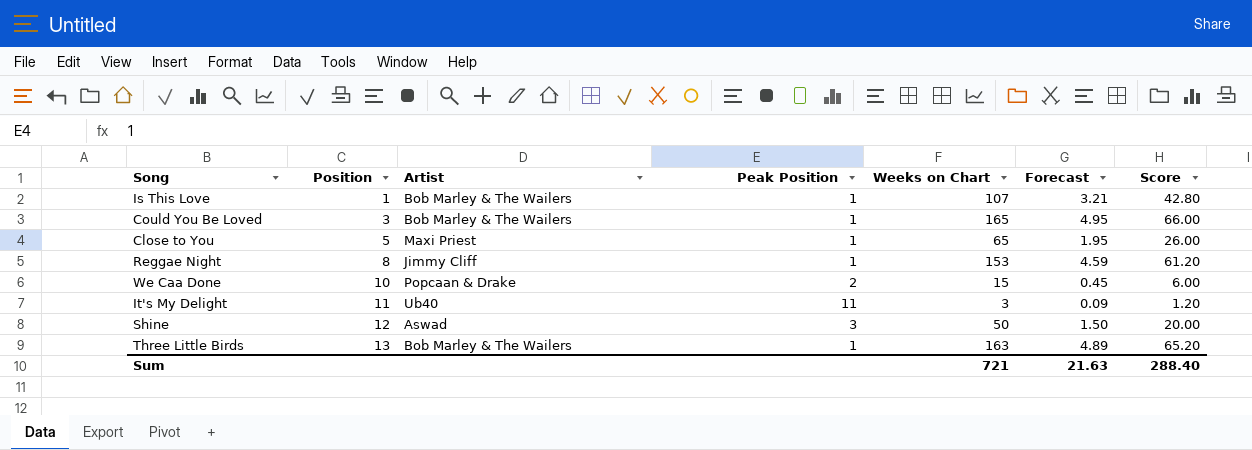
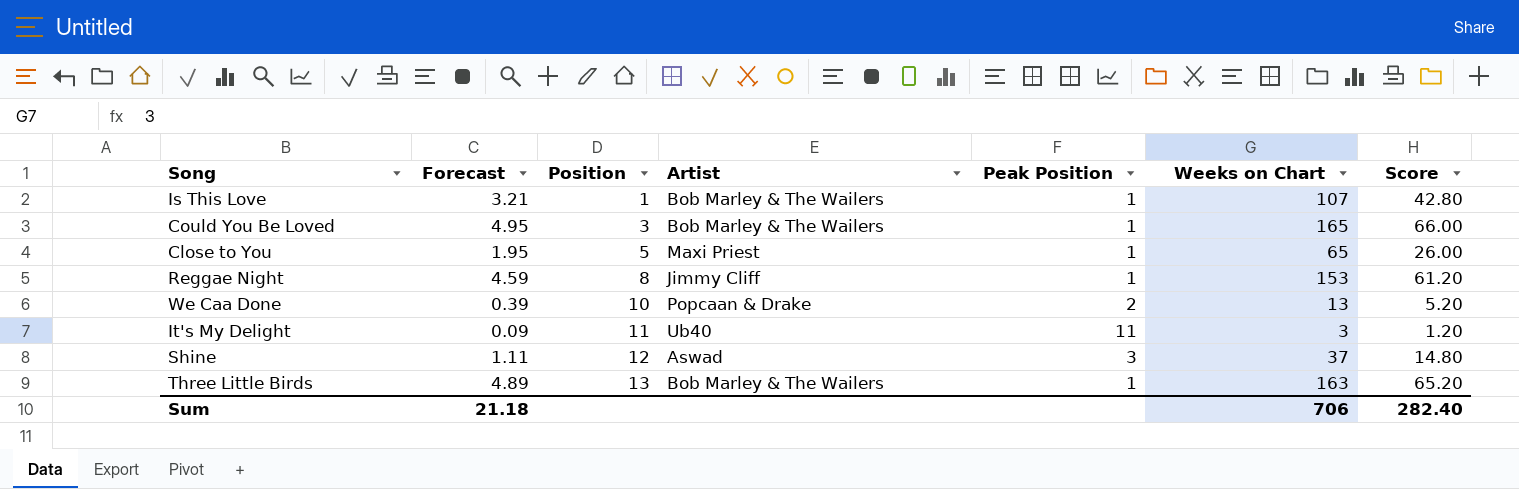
column Forecast | position: 6 -> 2
We Caa Done | Forecast: 0.45 -> 0.39
We Caa Done | Weeks on Chart: 15 -> 13
We Caa Done | Score: 6.00 -> 5.20
Shine | Forecast: 1.50 -> 1.11
Shine | Weeks on Chart: 50 -> 37
Shine | Score: 20.00 -> 14.80
Sum | Forecast: 21.63 -> 21.18
Sum | Weeks on Chart: 721 -> 706
Sum | Score: 288.40 -> 282.40

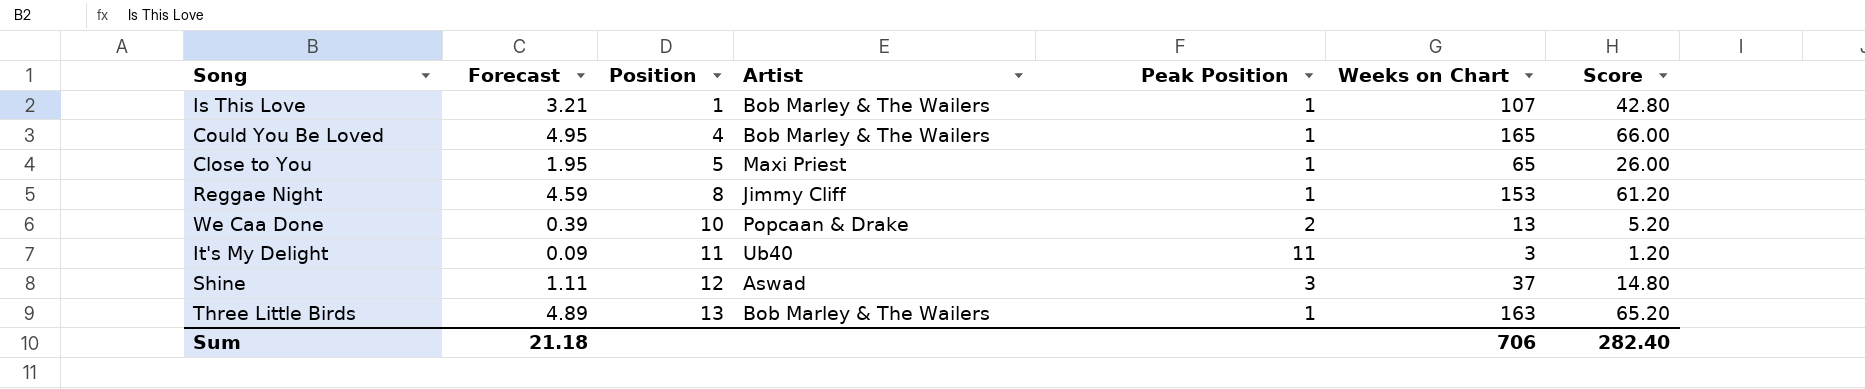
Could You Be Loved | Position: 3 -> 4

